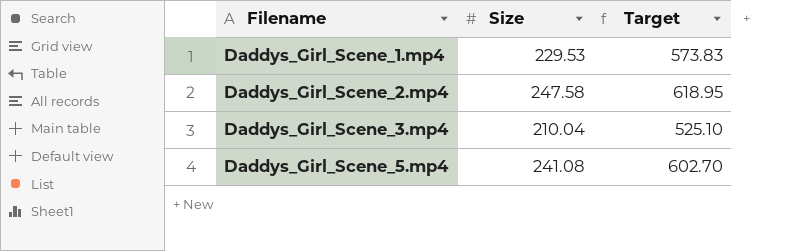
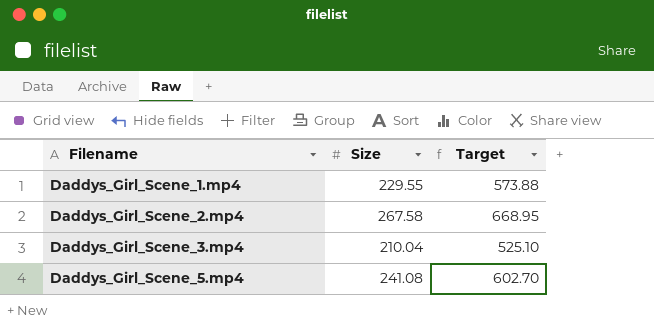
Daddys_Girl_Scene_1.mp4 | Size: 229.53 -> 229.55
Daddys_Girl_Scene_1.mp4 | Target: 573.83 -> 573.88
Daddys_Girl_Scene_2.mp4 | Size: 247.58 -> 267.58
Daddys_Girl_Scene_2.mp4 | Target: 618.95 -> 668.95

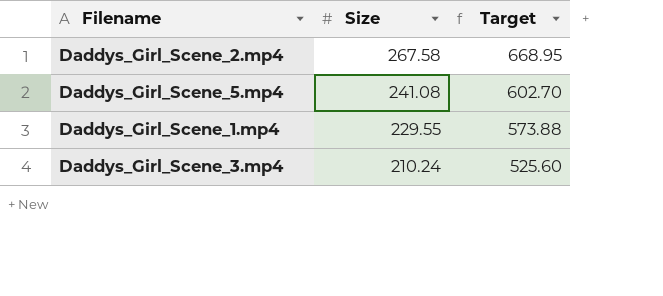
row order: Filename ascending -> Size descending
Daddys_Girl_Scene_3.mp4 | Size: 210.04 -> 210.24
Daddys_Girl_Scene_3.mp4 | Target: 525.10 -> 525.60

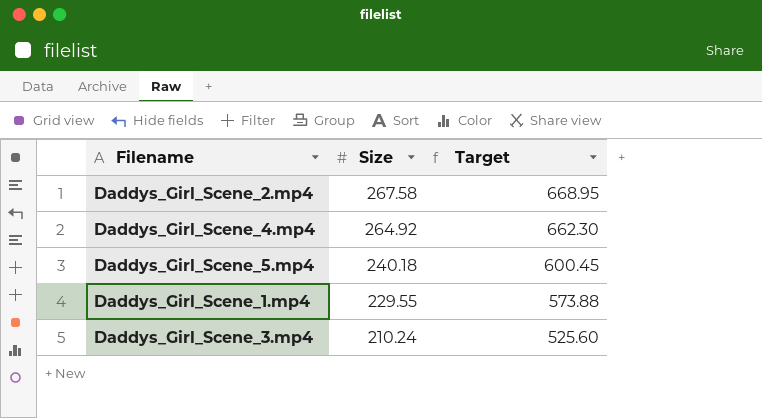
row Daddys_Girl_Scene_4.mp4: none -> 264.92 | 662.30
Daddys_Girl_Scene_5.mp4 | Size: 241.08 -> 240.18
Daddys_Girl_Scene_5.mp4 | Target: 602.70 -> 600.45

